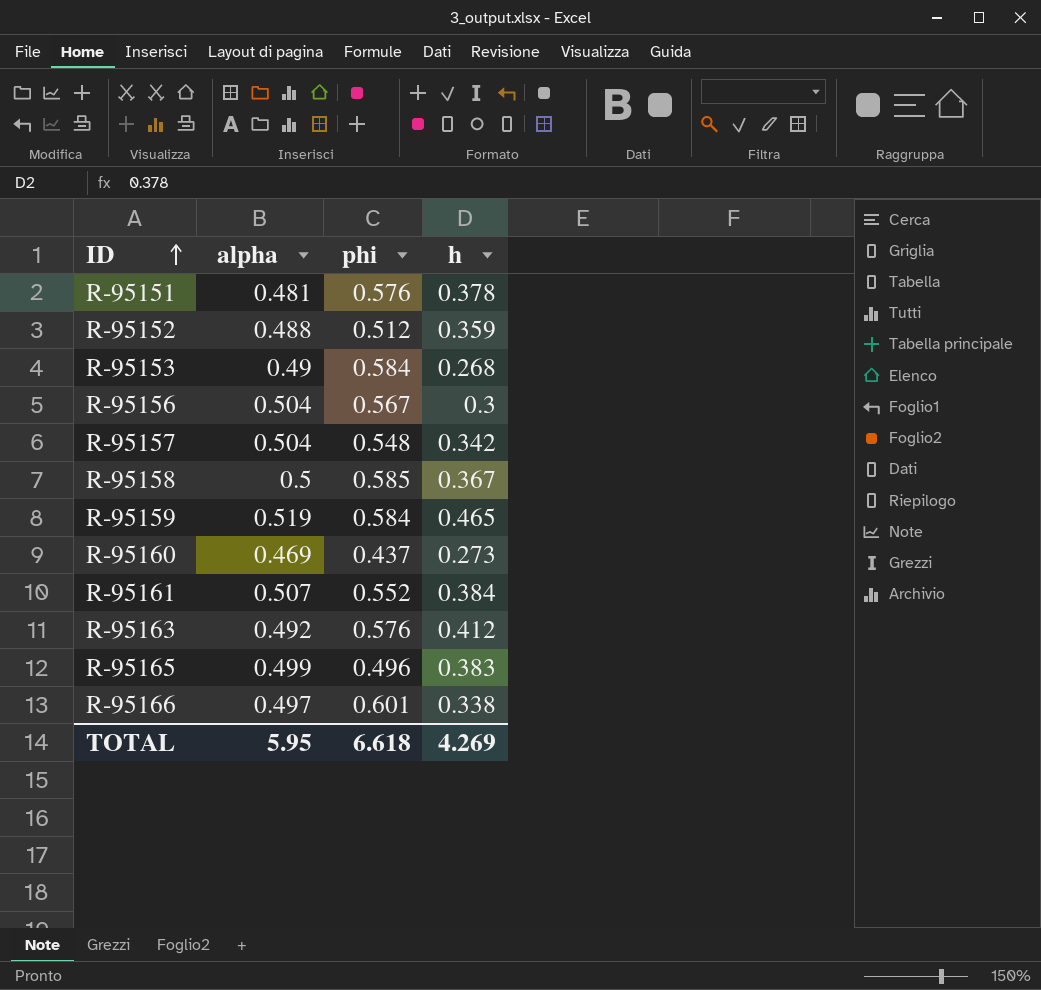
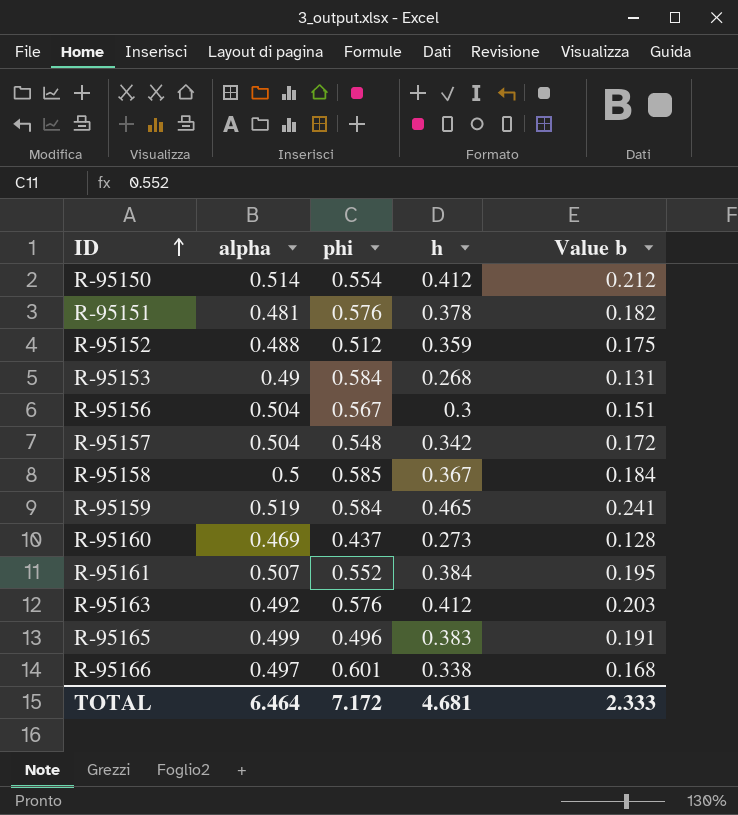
column Value b | formula: none -> [alpha] * [h]
row R-95150: none -> 0.514 | 0.554 | 0.412 | 0.212
TOTAL | alpha: 5.95 -> 6.464
TOTAL | phi: 6.618 -> 7.172
TOTAL | h: 4.269 -> 4.681

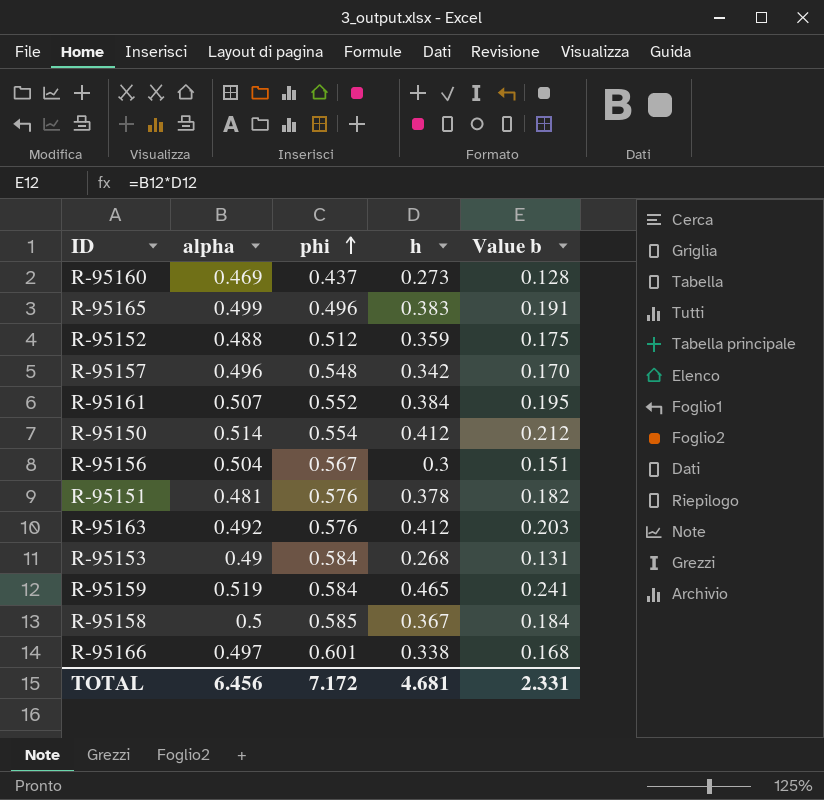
row order: ID ascending -> phi ascending
R-95157 | alpha: 0.504 -> 0.496
R-95157 | Value b: 0.172 -> 0.170
TOTAL | alpha: 6.464 -> 6.456
TOTAL | Value b: 2.333 -> 2.331

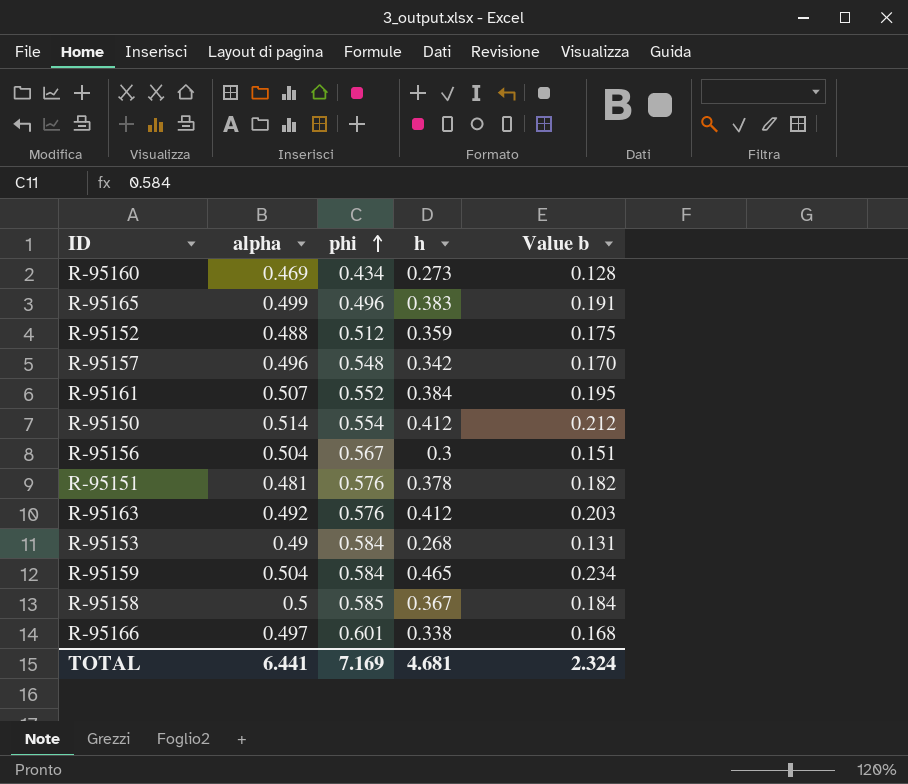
R-95160 | phi: 0.437 -> 0.434
R-95159 | alpha: 0.519 -> 0.504
R-95159 | Value b: 0.241 -> 0.234
TOTAL | alpha: 6.456 -> 6.441
TOTAL | phi: 7.172 -> 7.169
TOTAL | Value b: 2.331 -> 2.324

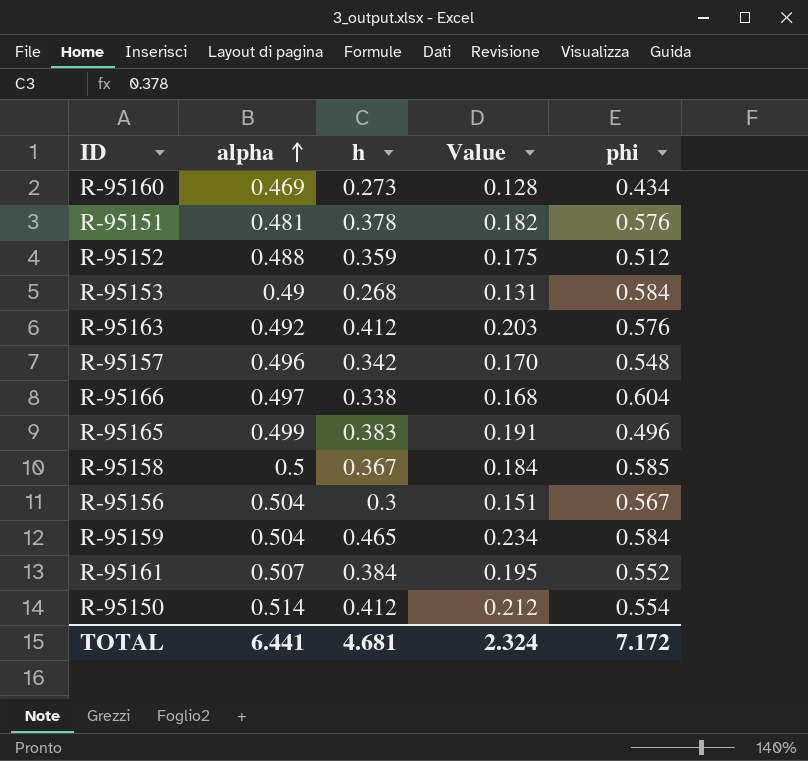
row order: phi ascending -> alpha ascending
column name: Value b -> Value
column phi | position: 3 -> 5
R-95166 | phi: 0.601 -> 0.604
TOTAL | phi: 7.169 -> 7.172

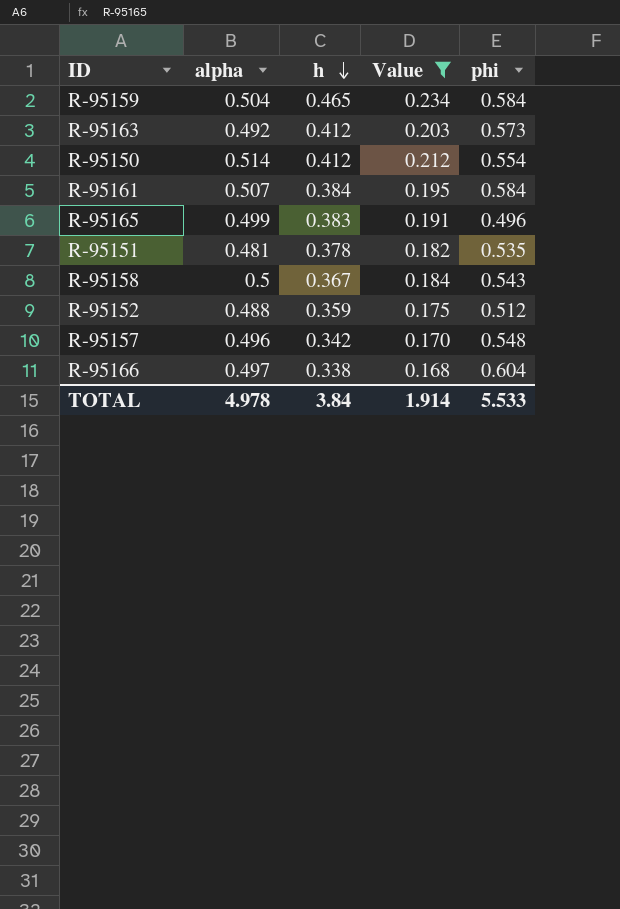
filter: none -> Value >= 0.168
row order: alpha ascending -> h descending
R-95163 | phi: 0.576 -> 0.573
R-95161 | phi: 0.552 -> 0.584
R-95151 | phi: 0.576 -> 0.535
R-95158 | phi: 0.585 -> 0.543
TOTAL | alpha: 6.441 -> 4.978
TOTAL | h: 4.681 -> 3.84
TOTAL | Value: 2.324 -> 1.914
TOTAL | phi: 7.172 -> 5.533

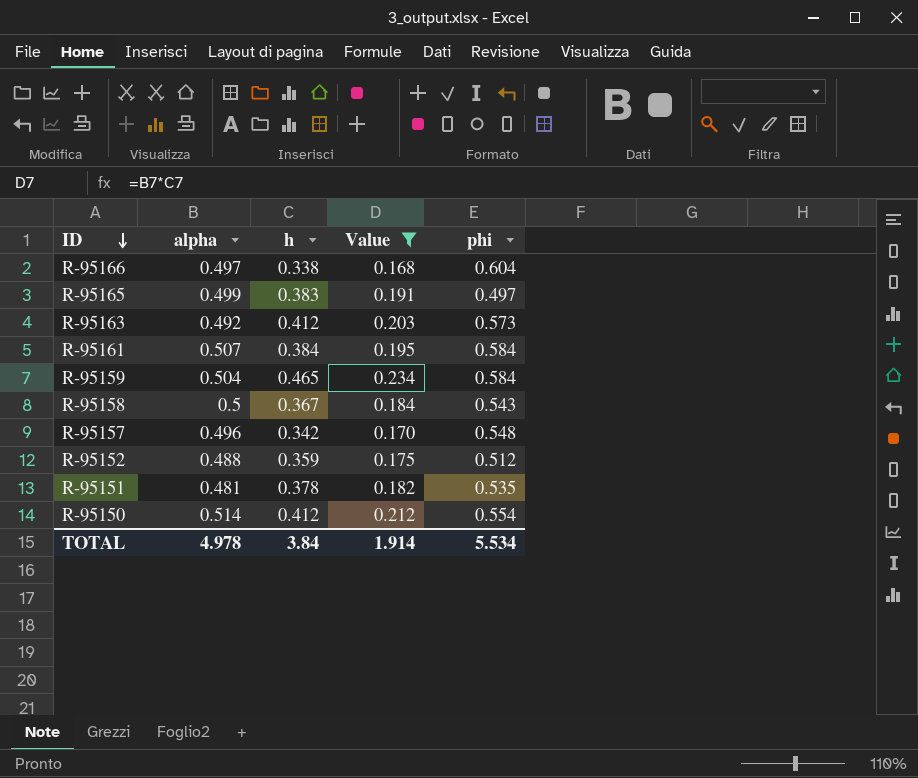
row order: h descending -> ID descending
R-95165 | phi: 0.496 -> 0.497
TOTAL | phi: 5.533 -> 5.534

